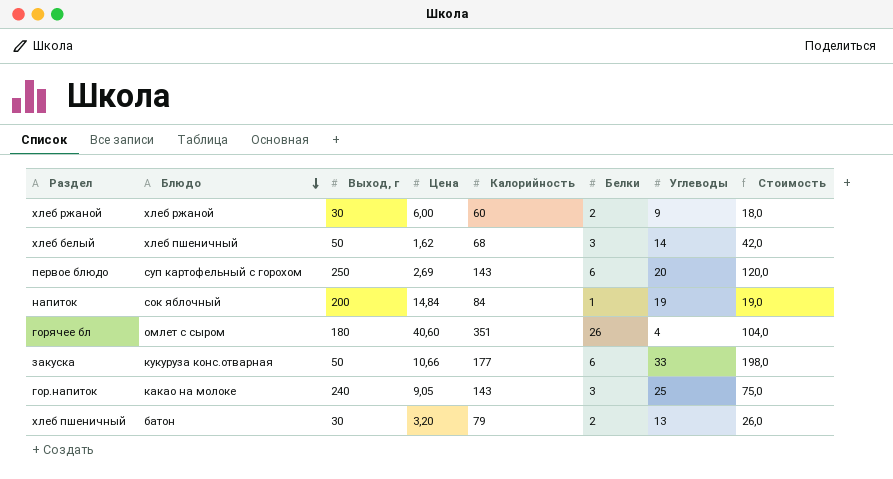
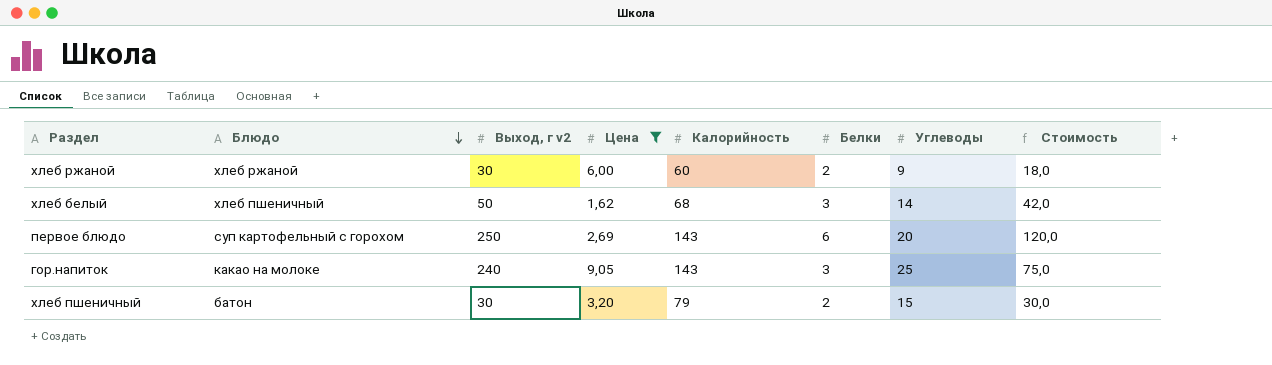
filter: none -> Цена <= 9,05
column name: Выход, г -> Выход, г v2
хлеб пшеничный | Углеводы: 13 -> 15
хлеб пшеничный | Стоимость: 26,0 -> 30,0

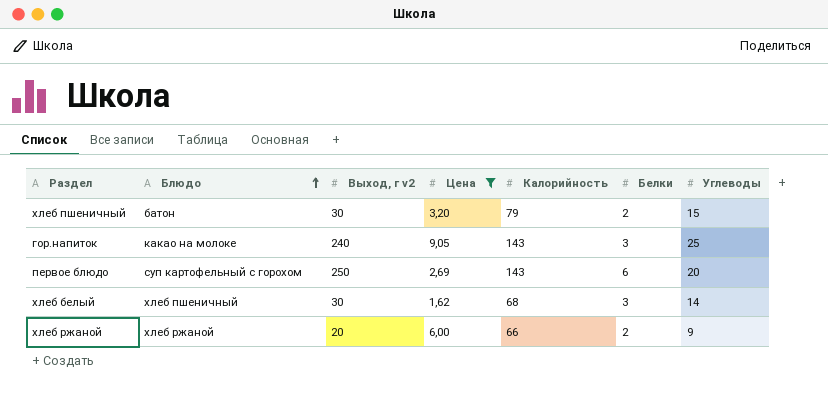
row order: Блюдо descending -> Блюдо ascending
column Стоимость | formula: [Белки] * [Углеводы] -> none
хлеб белый | Выход, г v2: 50 -> 30
хлеб ржаной | Выход, г v2: 30 -> 20
хлеб ржаной | Калорийность: 60 -> 66

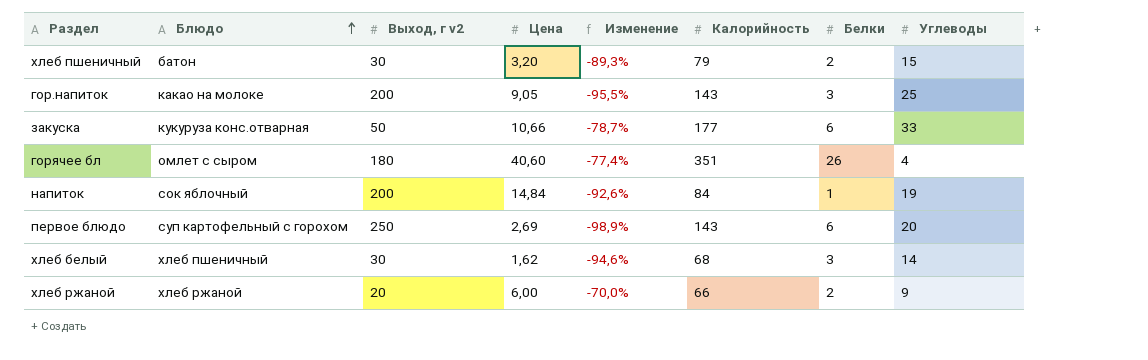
filter: Цена <= 9,05 -> none
column Изменение | formula: none -> ([Цена] - [Выход, г v2]) / [Выход, г v2]
гор.напиток | Выход, г v2: 240 -> 200

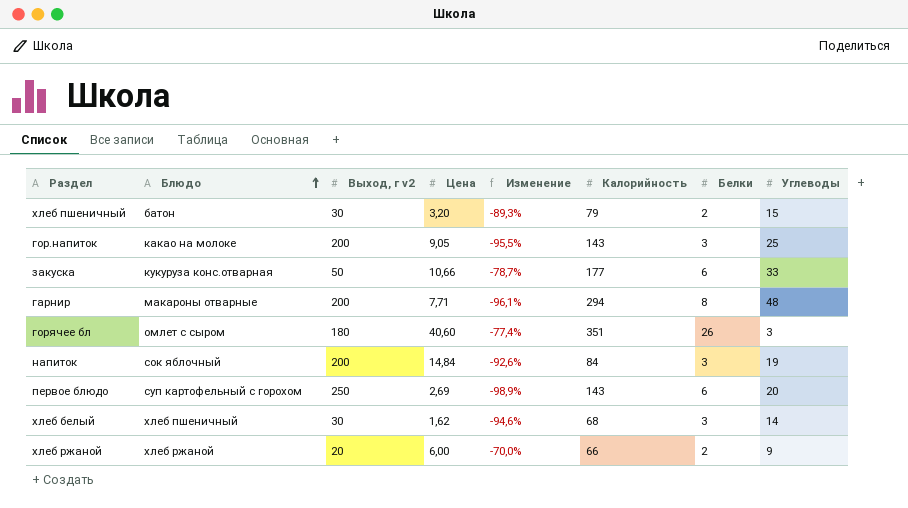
row гарнир: none -> макароны отварные | 200 | 7,71 | -96,1% | 294 | 8 | 48
горячее бл | Углеводы: 4 -> 3
напиток | Белки: 1 -> 3

